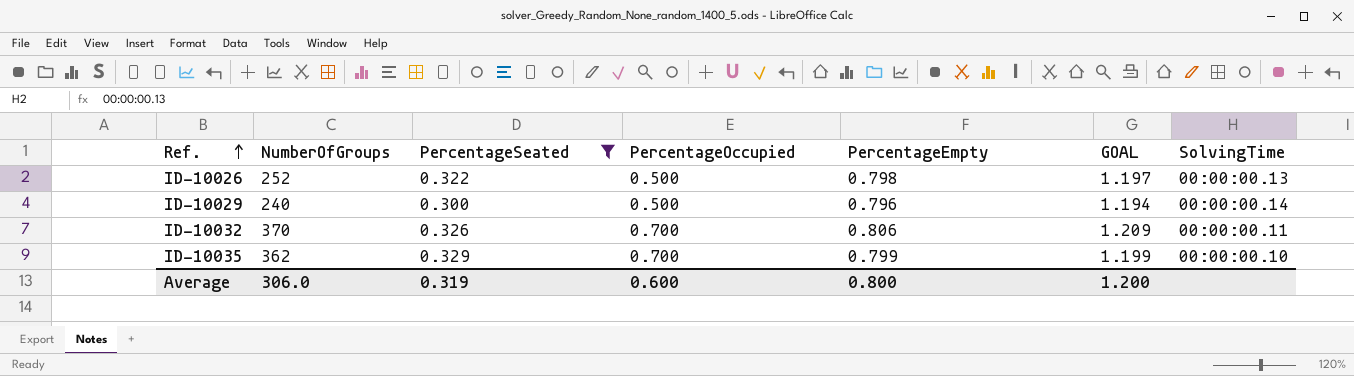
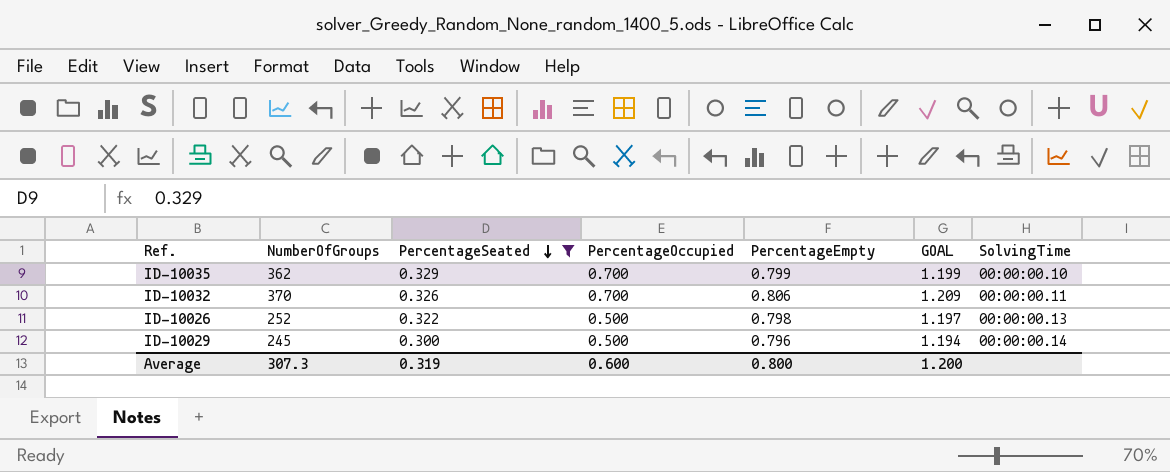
row order: Ref. ascending -> PercentageSeated descending
ID-10029 | NumberOfGroups: 240 -> 245
Average | NumberOfGroups: 306.0 -> 307.3

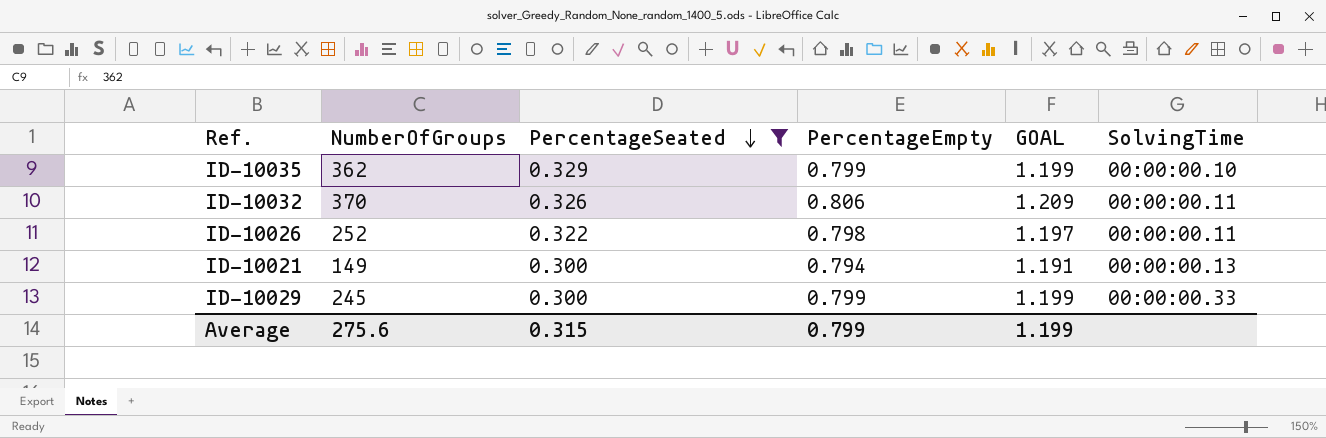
column PercentageOccupied | position: 4 -> none
ID-10026 | SolvingTime: 00:00:00.13 -> 00:00:00.11
row ID-10021: none -> 149 | 0.300 | 0.794 | 1.191 | 00:00:00.13
ID-10029 | PercentageEmpty: 0.796 -> 0.799
ID-10029 | GOAL: 1.194 -> 1.199
ID-10029 | SolvingTime: 00:00:00.14 -> 00:00:00.33
Average | NumberOfGroups: 307.3 -> 275.6
Average | PercentageSeated: 0.319 -> 0.315
Average | PercentageEmpty: 0.800 -> 0.799
Average | GOAL: 1.200 -> 1.199

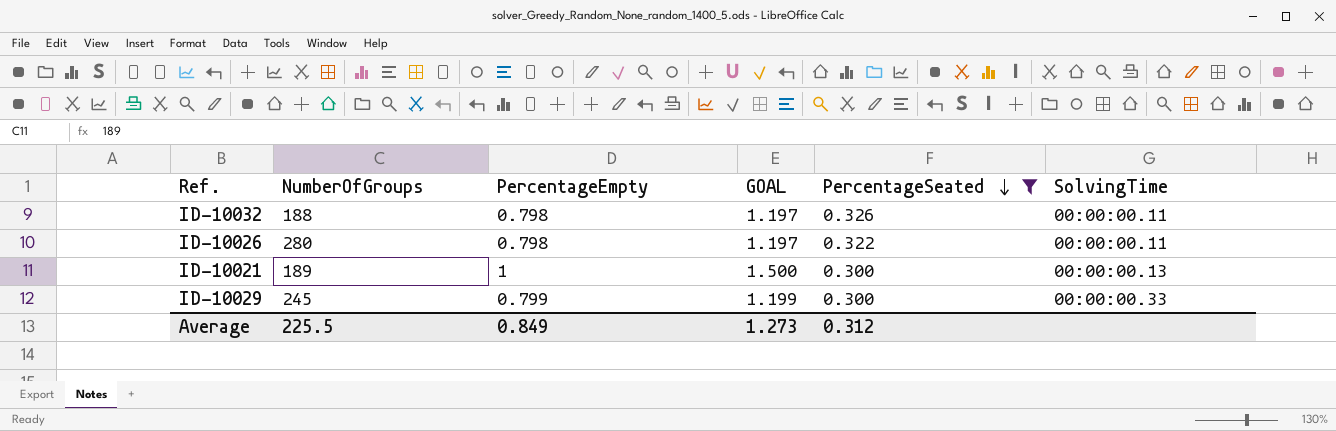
column PercentageSeated | position: 3 -> 5
row ID-10035: 362 | 0.329 | 0.799 | 1.199 | 00:00:00.10 -> none
ID-10032 | NumberOfGroups: 370 -> 188
ID-10032 | PercentageEmpty: 0.806 -> 0.798
ID-10032 | GOAL: 1.209 -> 1.197
ID-10026 | NumberOfGroups: 252 -> 280
ID-10021 | NumberOfGroups: 149 -> 189
ID-10021 | PercentageEmpty: 0.794 -> 1
ID-10021 | GOAL: 1.191 -> 1.500
Average | NumberOfGroups: 275.6 -> 225.5
Average | PercentageEmpty: 0.799 -> 0.849
Average | GOAL: 1.199 -> 1.273
Average | PercentageSeated: 0.315 -> 0.312

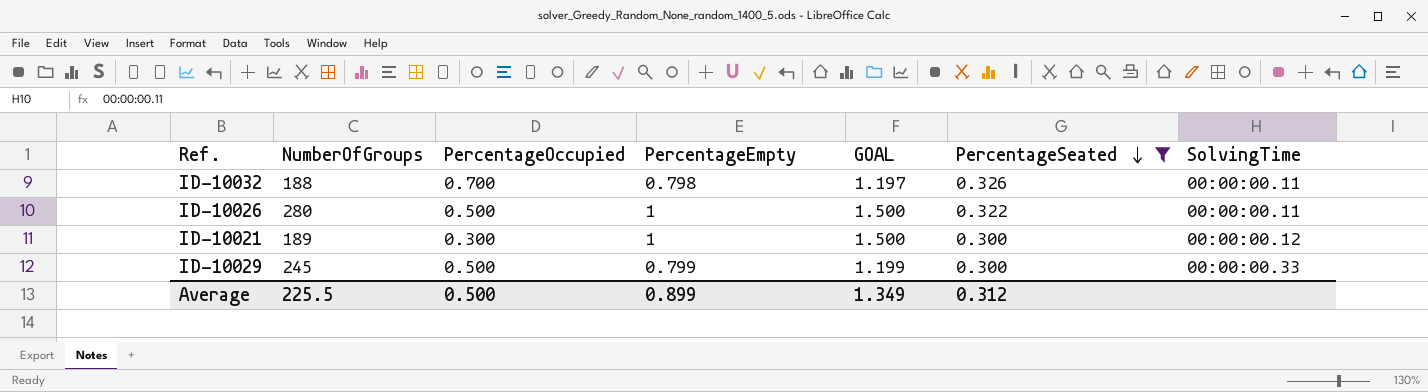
column PercentageOccupied | position: none -> 3
ID-10026 | PercentageEmpty: 0.798 -> 1
ID-10026 | GOAL: 1.197 -> 1.500
ID-10021 | SolvingTime: 00:00:00.13 -> 00:00:00.12
Average | PercentageEmpty: 0.849 -> 0.899
Average | GOAL: 1.273 -> 1.349

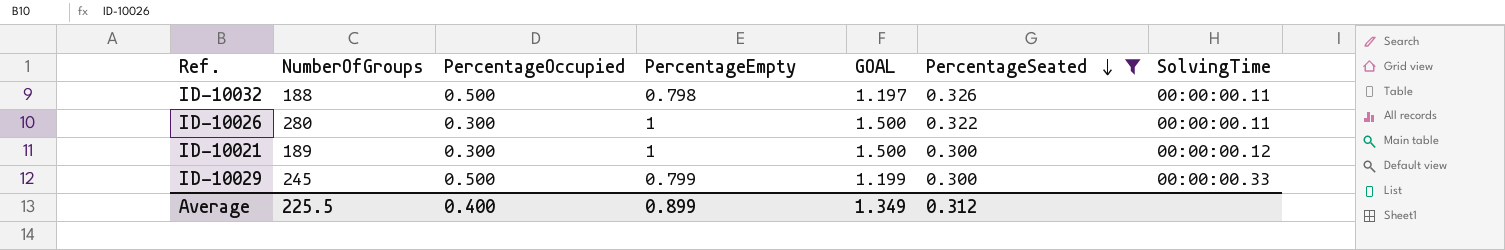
ID-10032 | PercentageOccupied: 0.700 -> 0.500
ID-10026 | PercentageOccupied: 0.500 -> 0.300
Average | PercentageOccupied: 0.500 -> 0.400

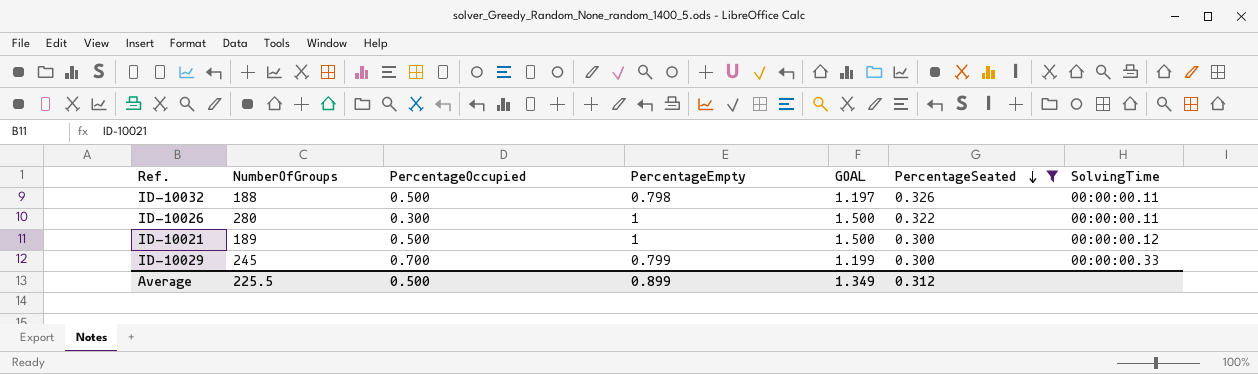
ID-10021 | PercentageOccupied: 0.300 -> 0.500
ID-10029 | PercentageOccupied: 0.500 -> 0.700
Average | PercentageOccupied: 0.400 -> 0.500

